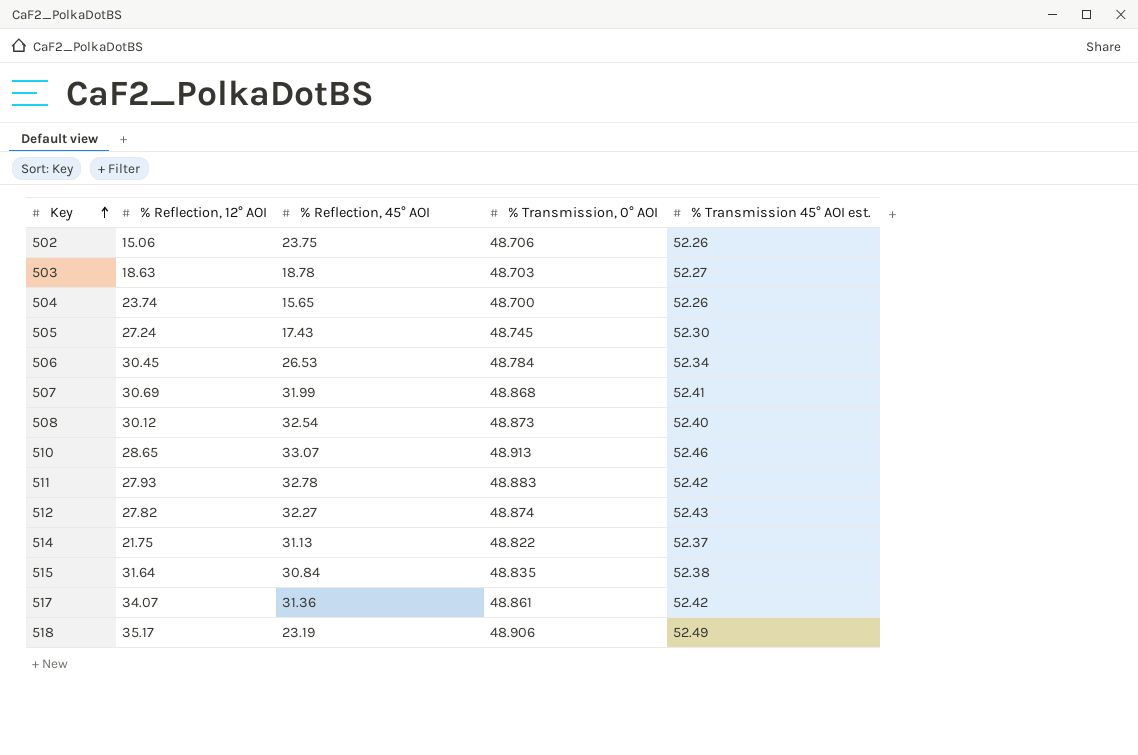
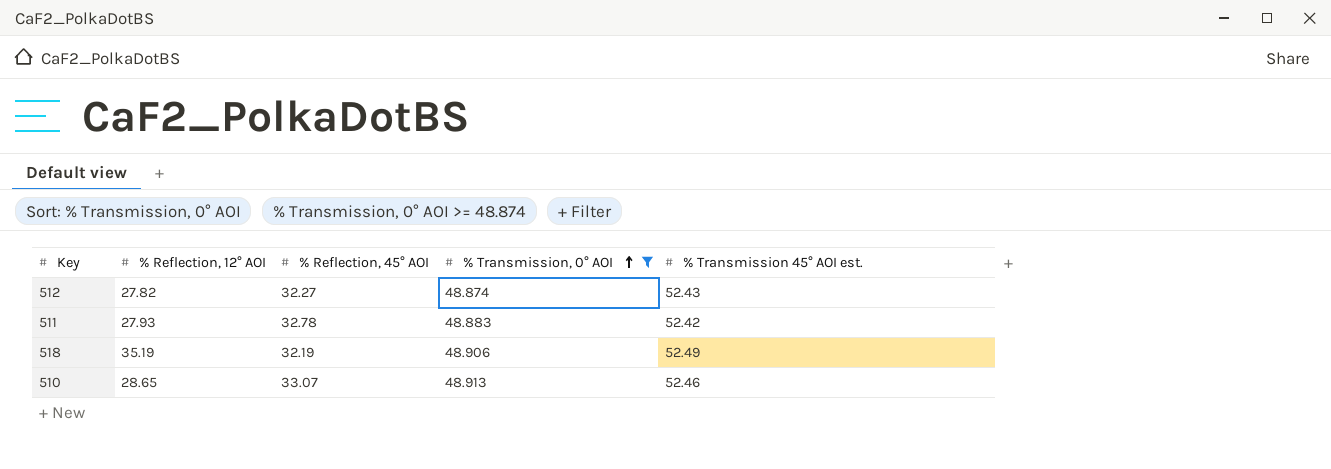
filter: none -> % Transmission, 0° AOI >= 48.874
row order: Key ascending -> % Transmission, 0° AOI ascending
518 | % Reflection, 12° AOI: 35.17 -> 35.19
518 | % Reflection, 45° AOI: 23.19 -> 32.19

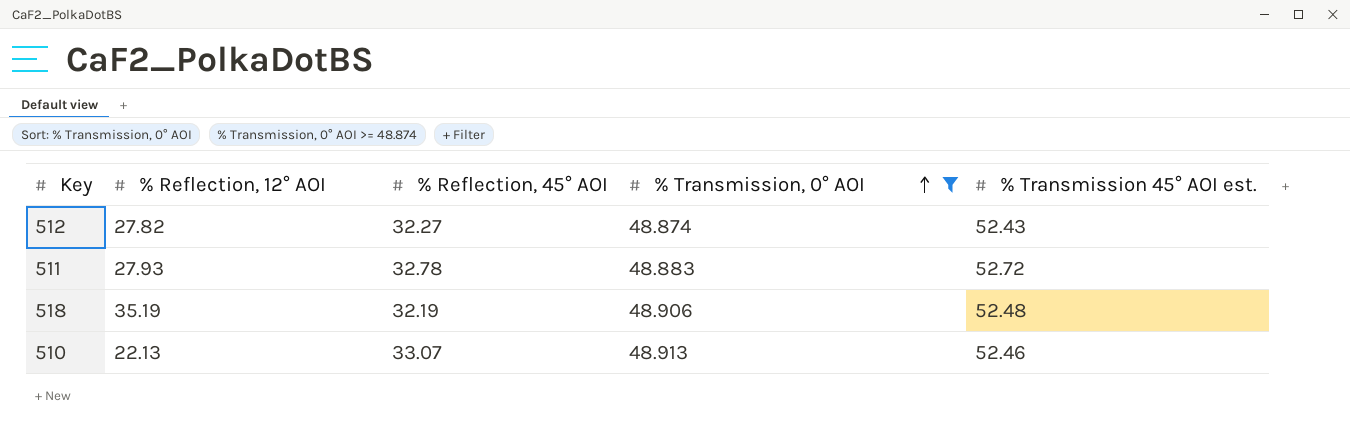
511 | % Transmission 45° AOI est.: 52.42 -> 52.72
518 | % Transmission 45° AOI est.: 52.49 -> 52.48
510 | % Reflection, 12° AOI: 28.65 -> 22.13

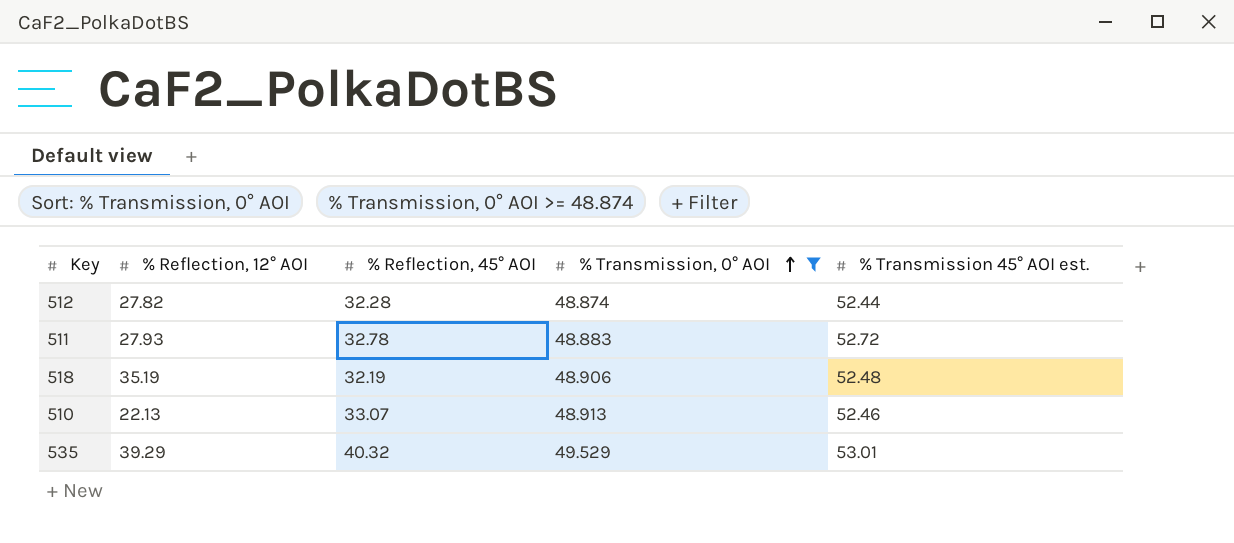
512 | % Reflection, 45° AOI: 32.27 -> 32.28
512 | % Transmission 45° AOI est.: 52.43 -> 52.44
row 535: none -> 39.29 | 40.32 | 49.529 | 53.01

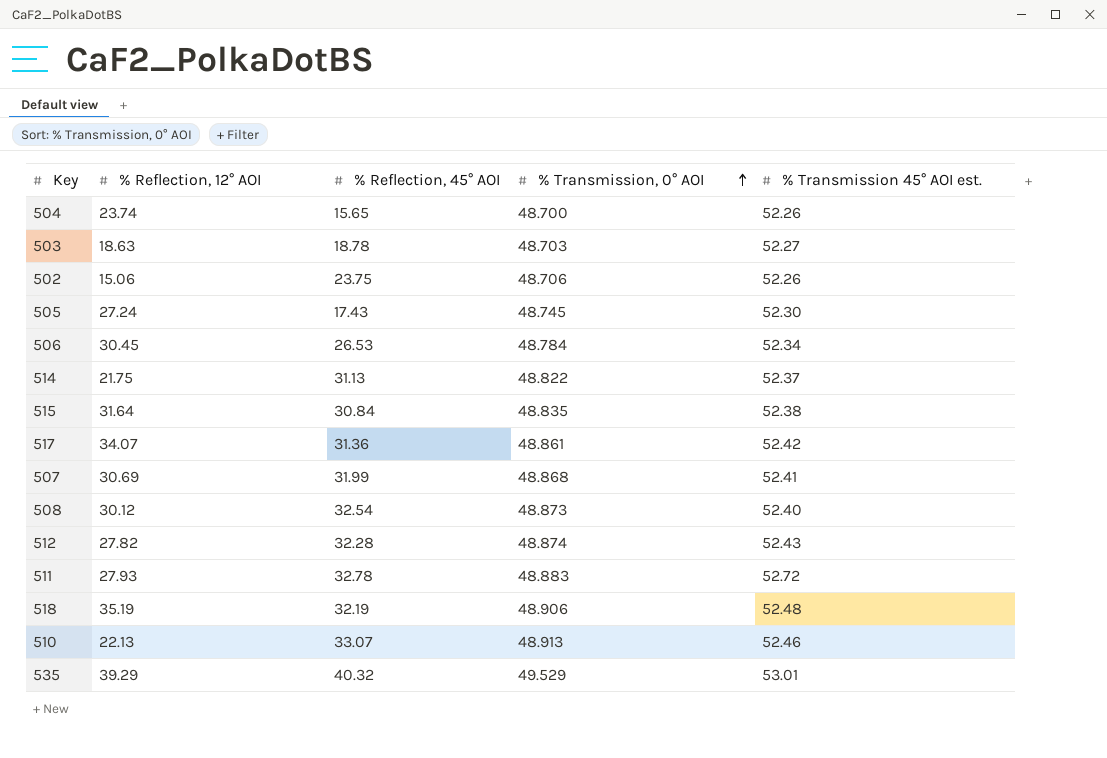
filter: % Transmission, 0° AOI >= 48.874 -> none
512 | % Transmission 45° AOI est.: 52.44 -> 52.43

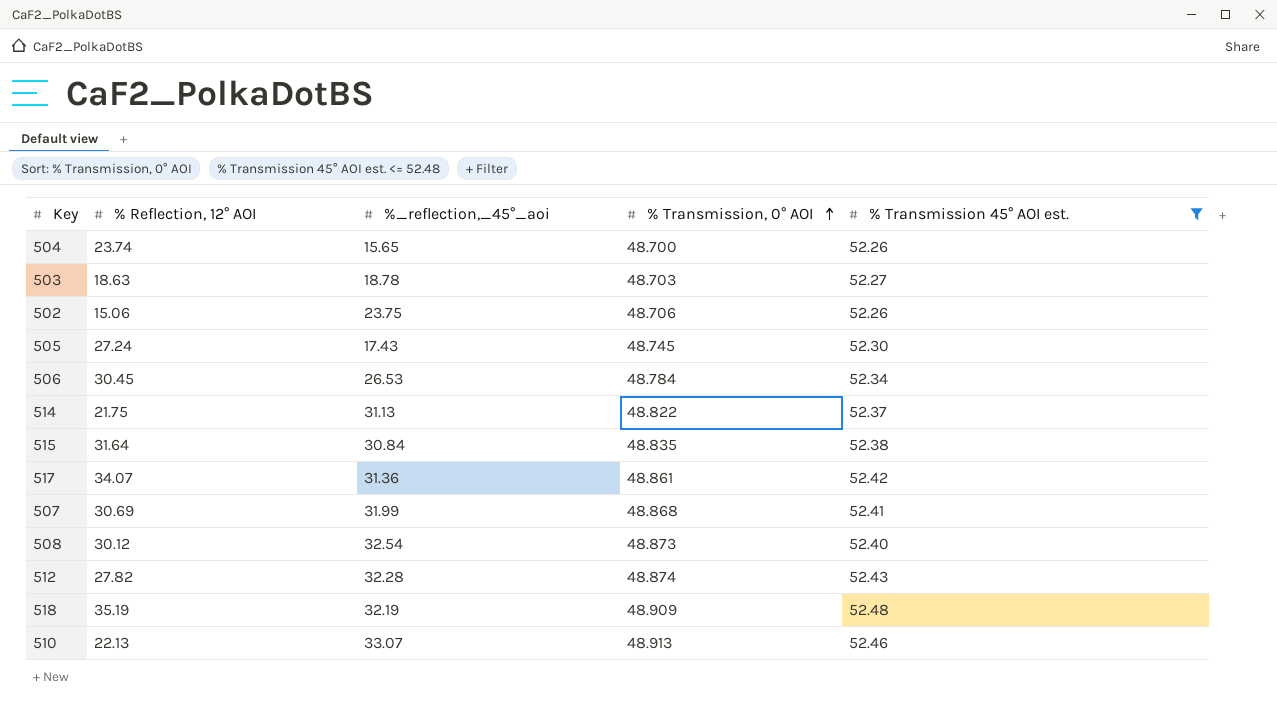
filter: none -> % Transmission 45° AOI est. <= 52.48
column name: % Reflection, 45° AOI -> %_reflection,_45°_aoi
518 | % Transmission, 0° AOI: 48.906 -> 48.909

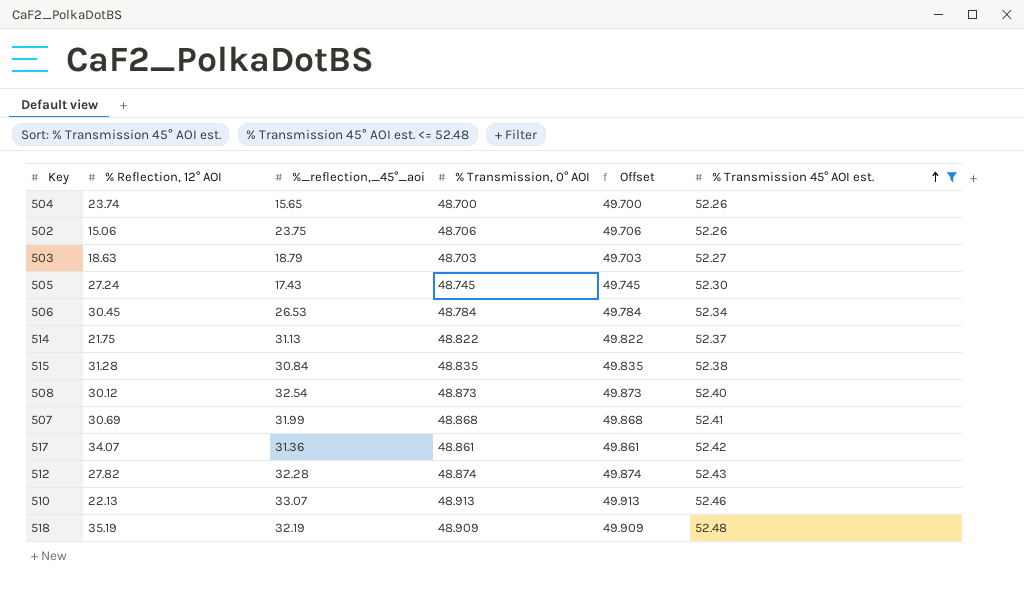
row order: % Transmission, 0° AOI ascending -> % Transmission 45° AOI est. ascending
column Offset | formula: none -> [% Transmission, 0° AOI] + 1
503 | %_reflection,_45°_aoi: 18.78 -> 18.79
515 | % Reflection, 12° AOI: 31.64 -> 31.28

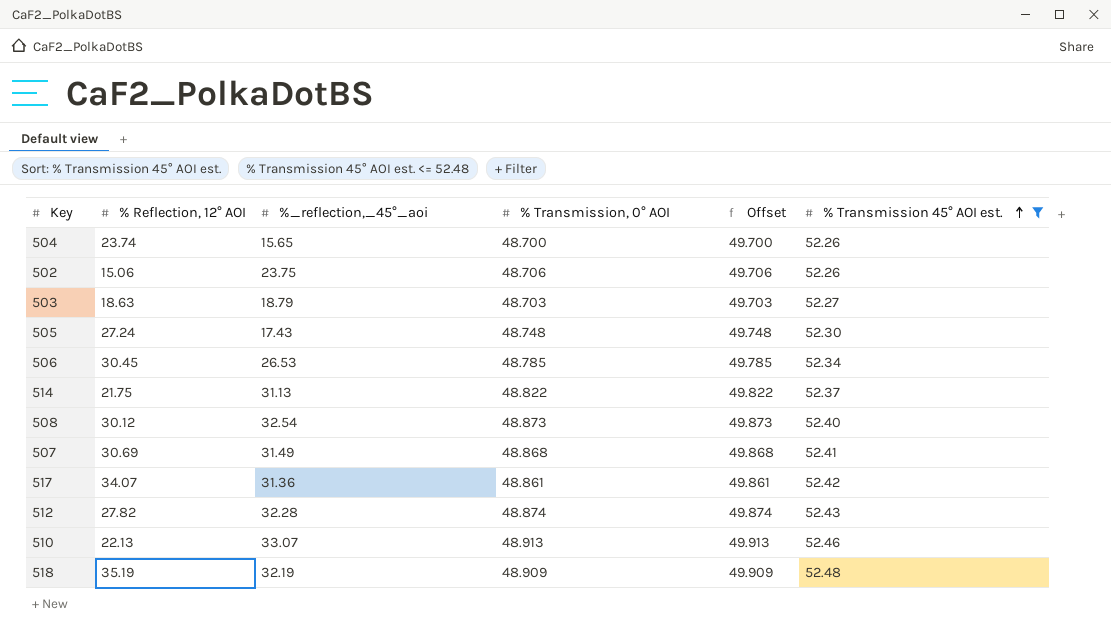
row 515: 31.28 | 30.84 | 48.835 | 49.835 | 52.38 -> none
505 | % Transmission, 0° AOI: 48.745 -> 48.748
505 | Offset: 49.745 -> 49.748
506 | % Transmission, 0° AOI: 48.784 -> 48.785
506 | Offset: 49.784 -> 49.785
507 | %_reflection,_45°_aoi: 31.99 -> 31.49

